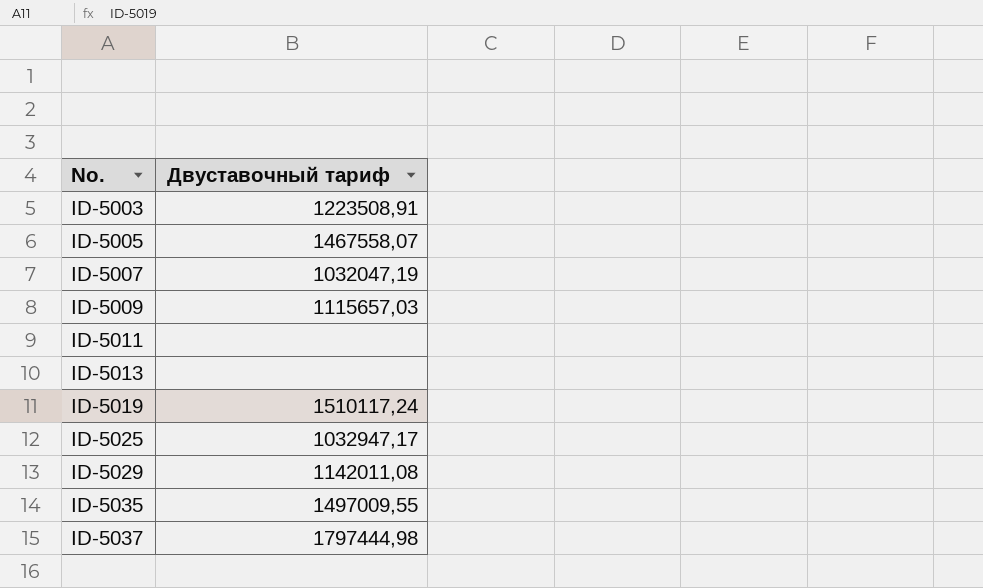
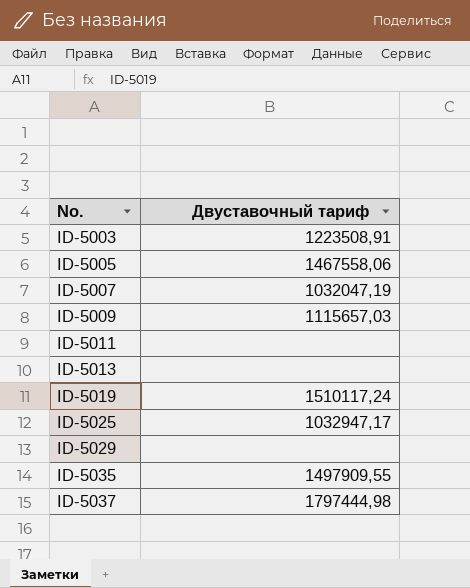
ID-5005 | Двуставочный тариф: 1467558,07 -> 1467558,06
ID-5029 | Двуставочный тариф: 1142011,08 -> none
ID-5035 | Двуставочный тариф: 1497009,55 -> 1497909,55

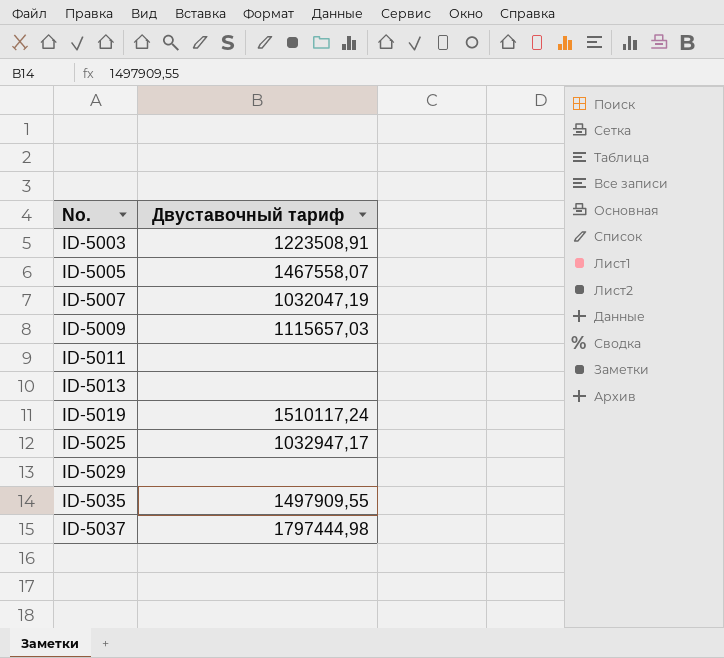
ID-5005 | Двуставочный тариф: 1467558,06 -> 1467558,07

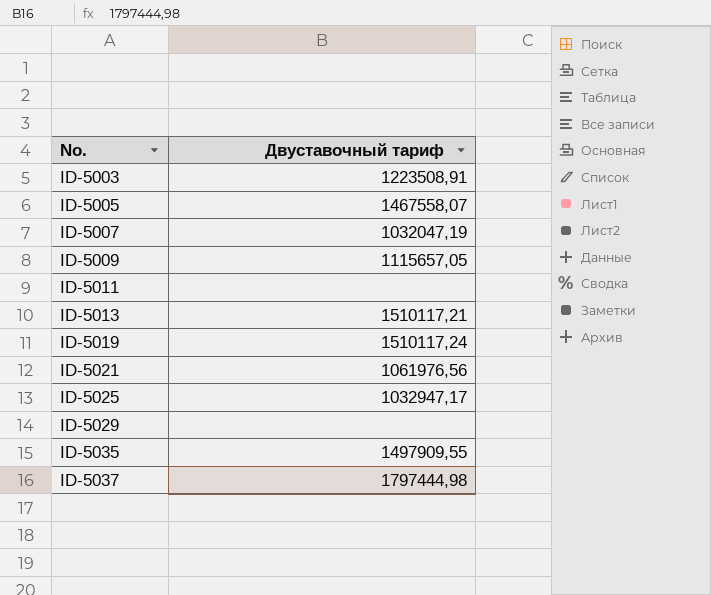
ID-5009 | Двуставочный тариф: 1115657,03 -> 1115657,05
ID-5013 | Двуставочный тариф: none -> 1510117,21
row ID-5021: none -> 1061976,56

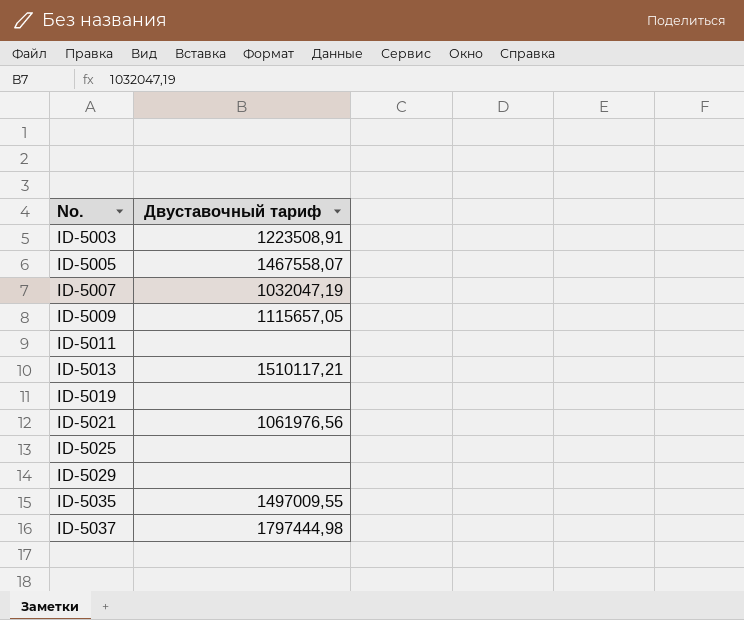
ID-5019 | Двуставочный тариф: 1510117,24 -> none
ID-5025 | Двуставочный тариф: 1032947,17 -> none
ID-5035 | Двуставочный тариф: 1497909,55 -> 1497009,55

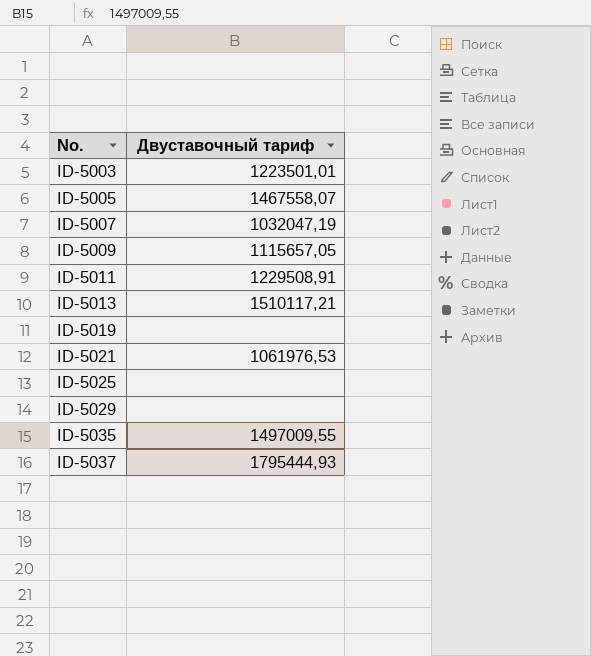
ID-5003 | Двуставочный тариф: 1223508,91 -> 1223501,01
ID-5011 | Двуставочный тариф: none -> 1229508,91
ID-5021 | Двуставочный тариф: 1061976,56 -> 1061976,53
ID-5037 | Двуставочный тариф: 1797444,98 -> 1795444,93

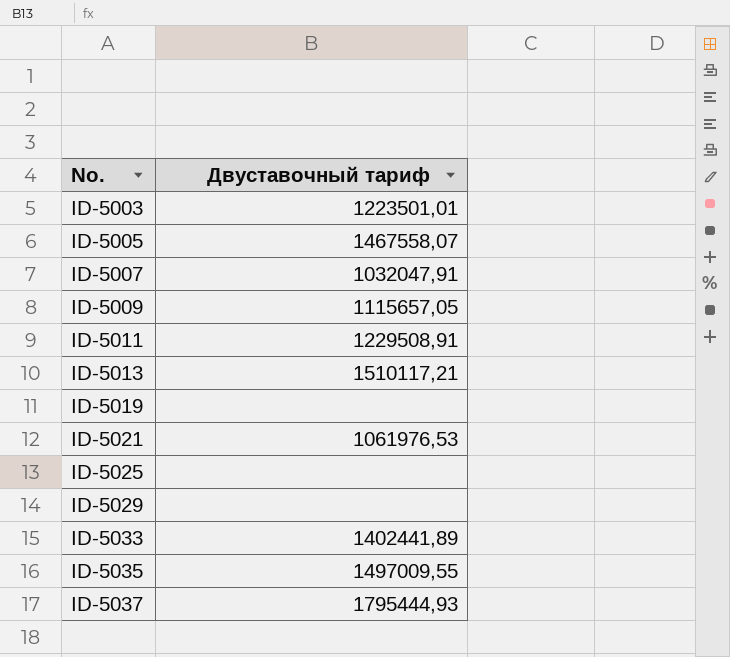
ID-5007 | Двуставочный тариф: 1032047,19 -> 1032047,91
row ID-5033: none -> 1402441,89

